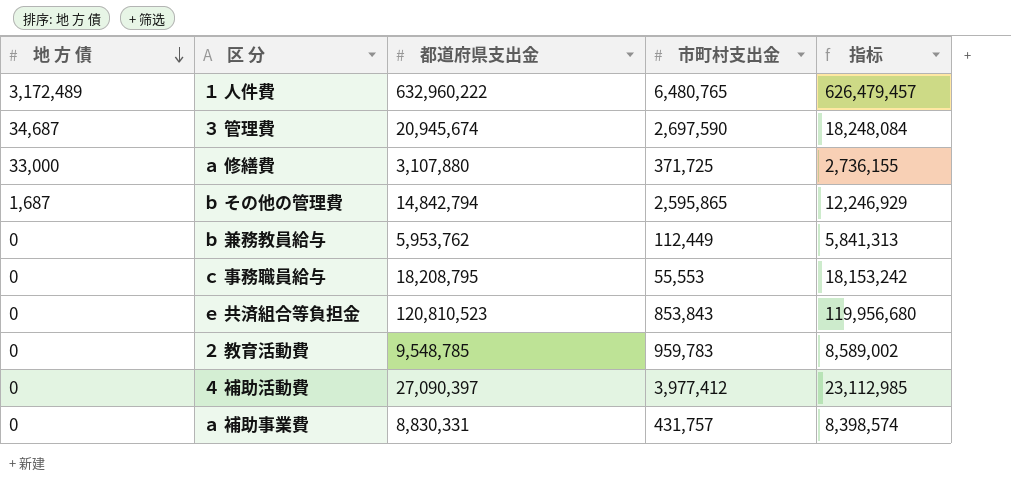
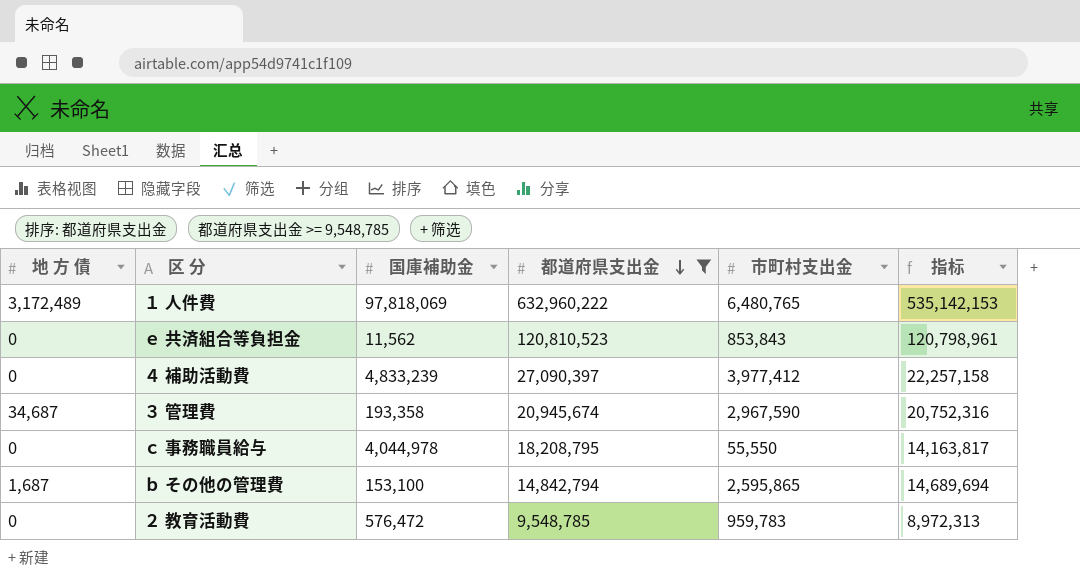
filter: none -> 都道府県支出金 >= 9,548,785
row order: 地 方 債 descending -> 都道府県支出金 descending
column 国庫補助金 | position: none -> 3
column 指标 | formula: [都道府県支出金] - [市町村支出金] -> [都道府県支出金] - [国庫補助金]
３ 管理費 | 市町村支出金: 2,697,590 -> 2,967,590
ｃ 事務職員給与 | 市町村支出金: 55,553 -> 55,550

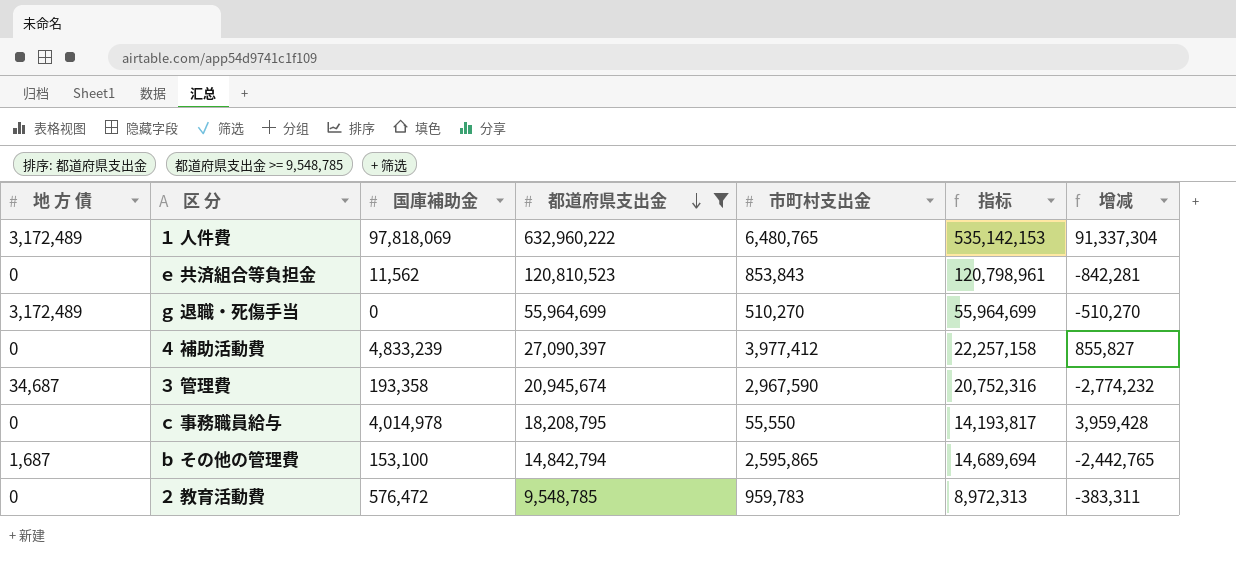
column 增减 | formula: none -> [国庫補助金] - [市町村支出金]
row ｇ 退職・死傷手当: none -> 3,172,489 | 0 | 55,964,699 | 510,270 | 55,964,699 | -510,270
ｃ 事務職員給与 | 国庫補助金: 4,044,978 -> 4,014,978
ｃ 事務職員給与 | 指标: 14,163,817 -> 14,193,817

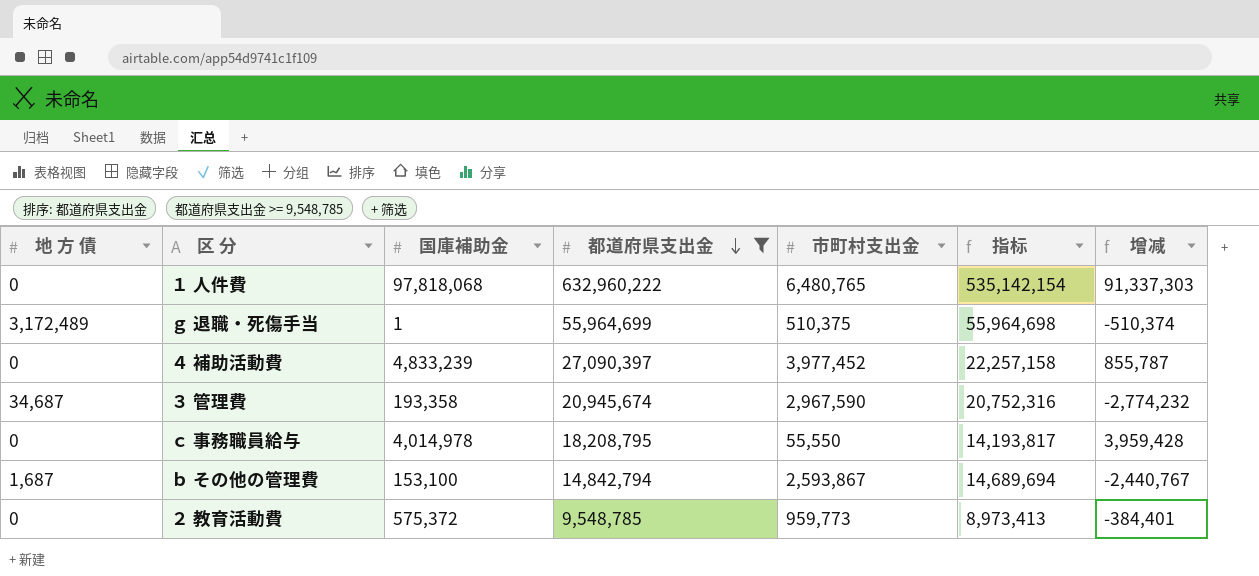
row ｅ 共済組合等負担金: 0 | 11,562 | 120,810,523 | 853,843 | 120,798,961 | -842,281 -> none
１ 人件費 | 地 方 債: 3,172,489 -> 0
１ 人件費 | 国庫補助金: 97,818,069 -> 97,818,068
１ 人件費 | 指标: 535,142,153 -> 535,142,154
１ 人件費 | 增减: 91,337,304 -> 91,337,303
ｇ 退職・死傷手当 | 国庫補助金: 0 -> 1
ｇ 退職・死傷手当 | 市町村支出金: 510,270 -> 510,375
ｇ 退職・死傷手当 | 指标: 55,964,699 -> 55,964,698
ｇ 退職・死傷手当 | 增减: -510,270 -> -510,374
４ 補助活動費 | 市町村支出金: 3,977,412 -> 3,977,452
４ 補助活動費 | 增减: 855,827 -> 855,787
ｂ その他の管理費 | 市町村支出金: 2,595,865 -> 2,593,867
ｂ その他の管理費 | 增减: -2,442,765 -> -2,440,767
２ 教育活動費 | 国庫補助金: 576,472 -> 575,372
２ 教育活動費 | 市町村支出金: 959,783 -> 959,773
２ 教育活動費 | 指标: 8,972,313 -> 8,973,413
２ 教育活動費 | 增减: -383,311 -> -384,401

